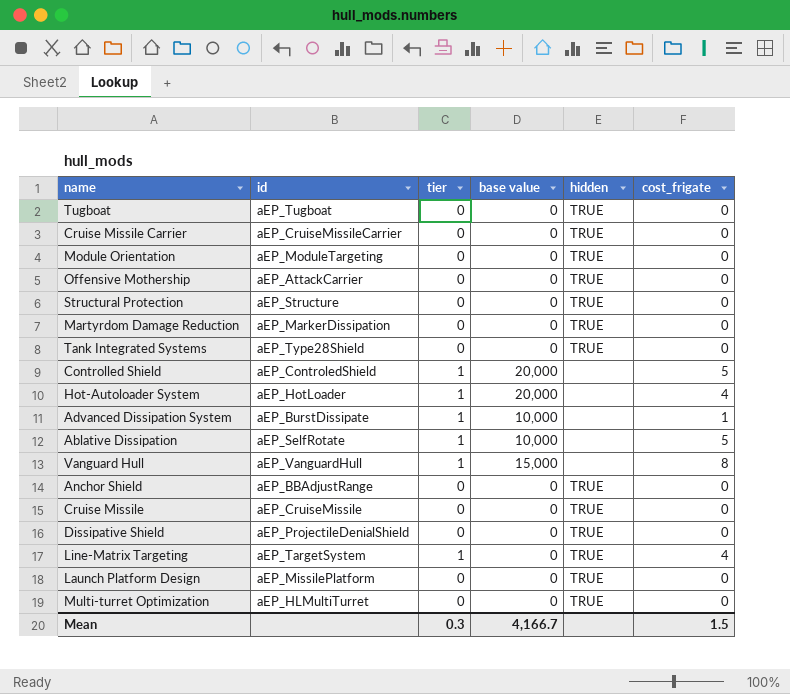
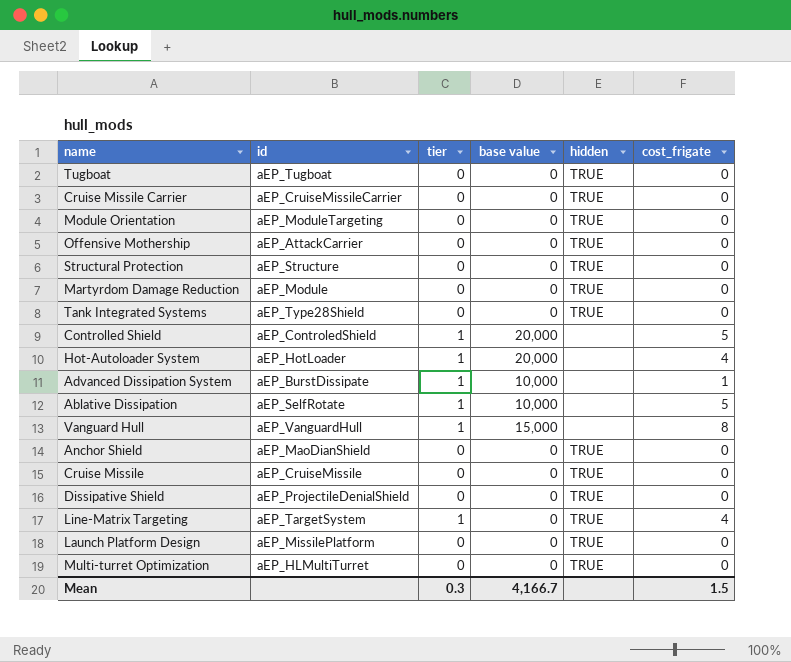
Martyrdom Damage Reduction | id: aEP_MarkerDissipation -> aEP_Module
Anchor Shield | id: aEP_BBAdjustRange -> aEP_MaoDianShield

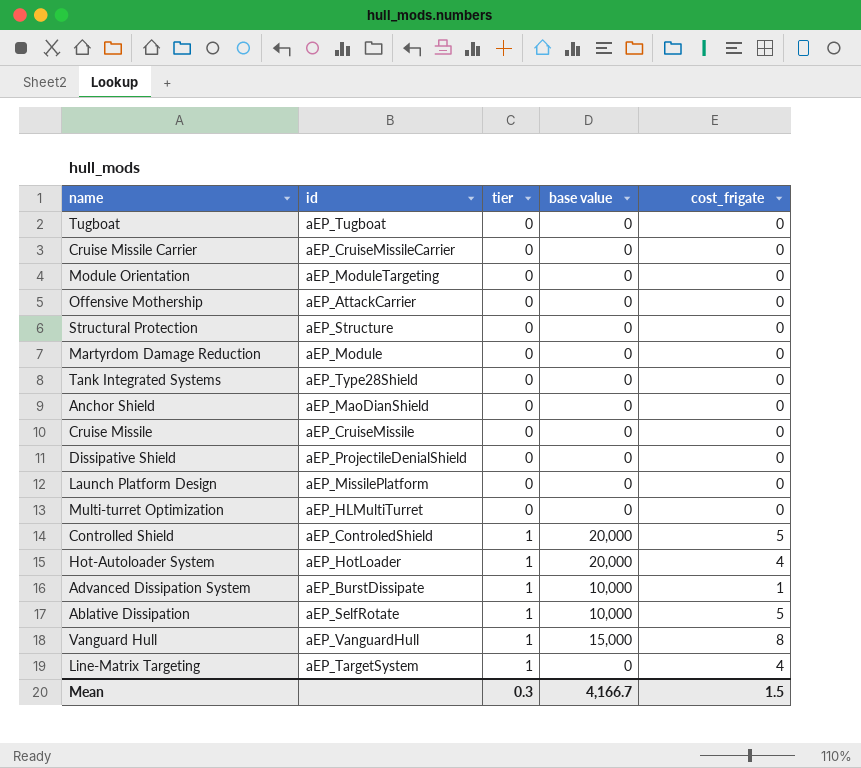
row order: none -> tier ascending
column hidden | position: 5 -> none

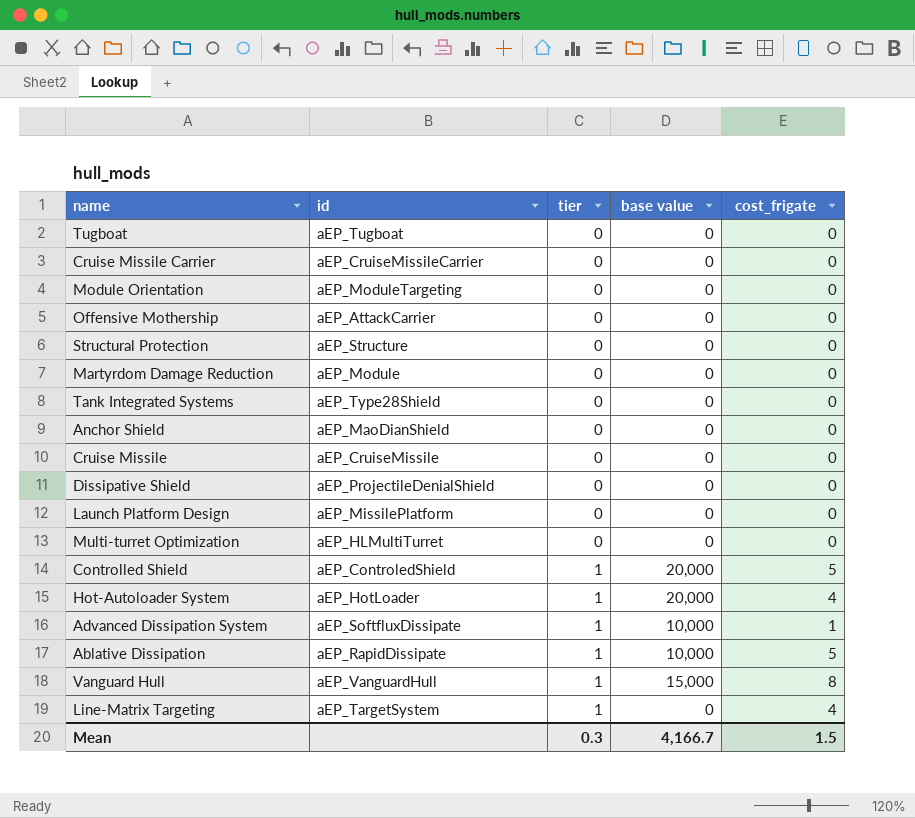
Advanced Dissipation System | id: aEP_BurstDissipate -> aEP_SoftfluxDissipate
Ablative Dissipation | id: aEP_SelfRotate -> aEP_RapidDissipate

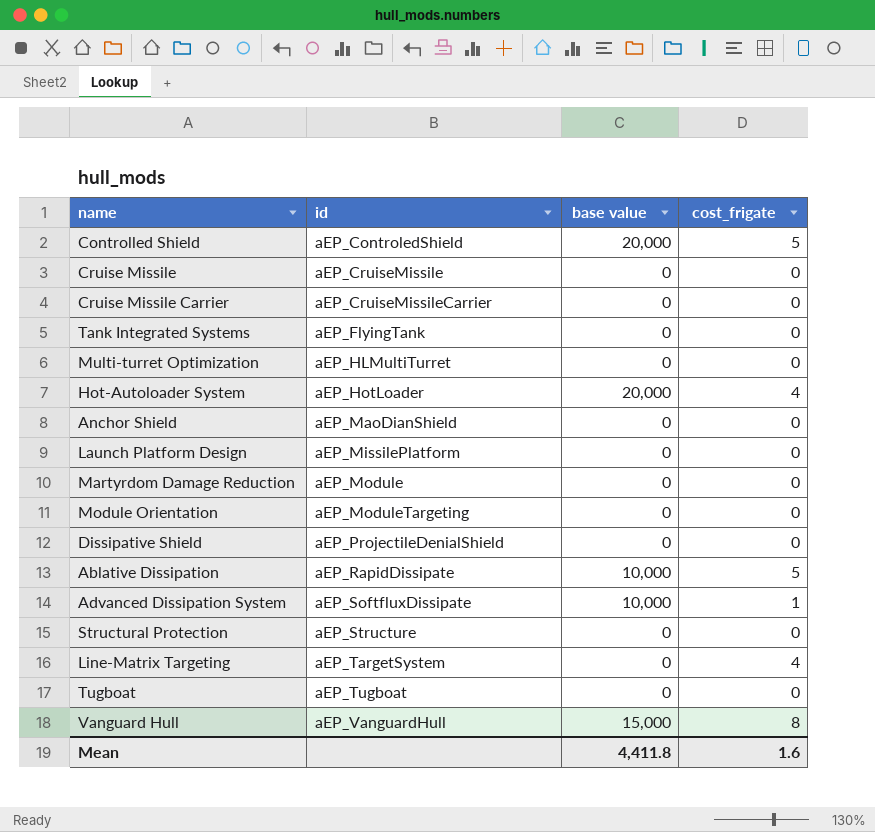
row order: tier ascending -> id ascending
column tier | position: 3 -> none
row Offensive Mothership: aEP_AttackCarrier | 0 | 0 | 0 -> none
Tank Integrated Systems | id: aEP_Type28Shield -> aEP_FlyingTank
Mean | base value: 4,166.7 -> 4,411.8
Mean | cost_frigate: 1.5 -> 1.6

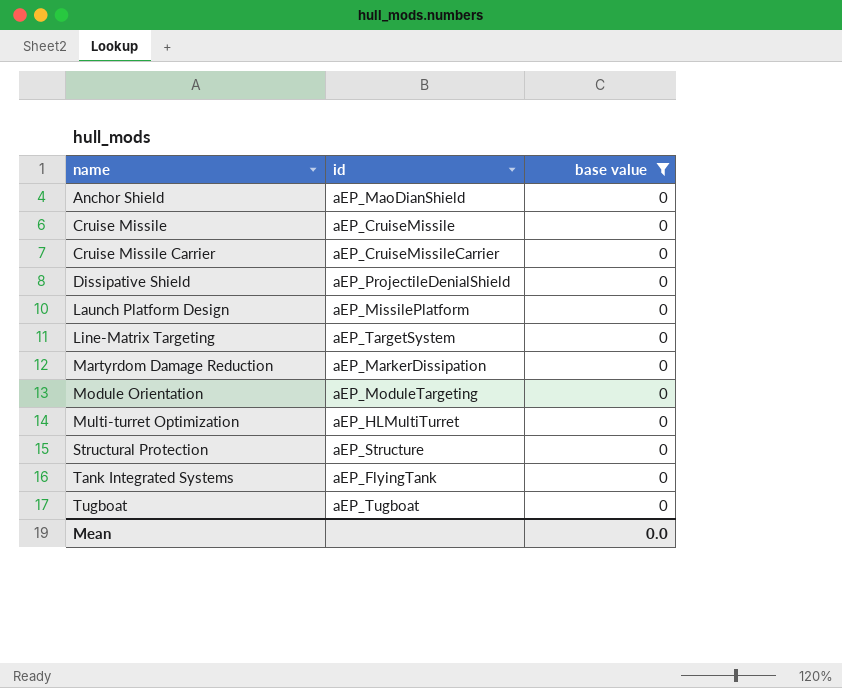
filter: none -> base value = 0
row order: id ascending -> name ascending
column cost_frigate | position: 4 -> none
Martyrdom Damage Reduction | id: aEP_Module -> aEP_MarkerDissipation
Mean | base value: 4,411.8 -> 0.0

